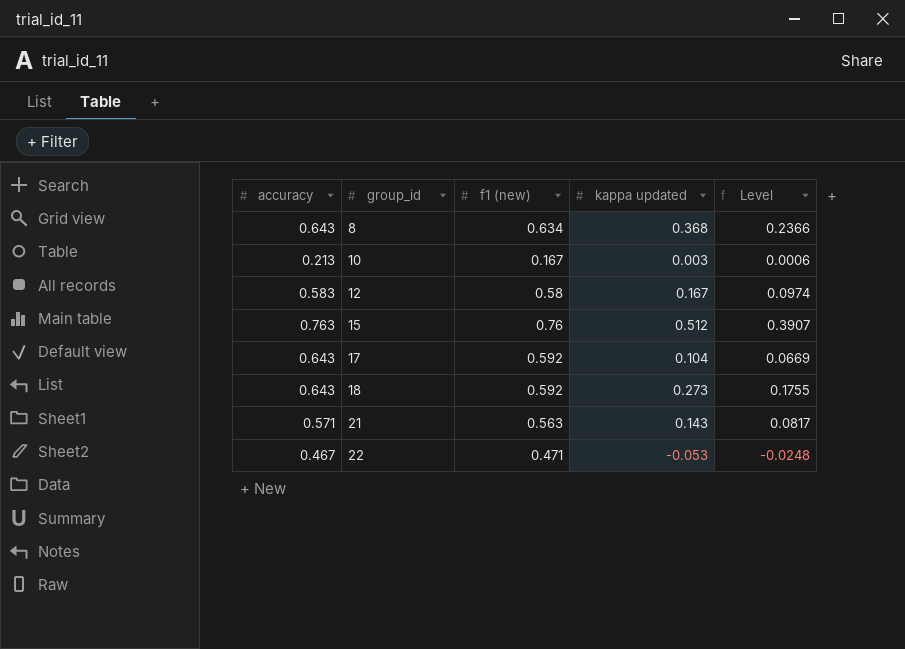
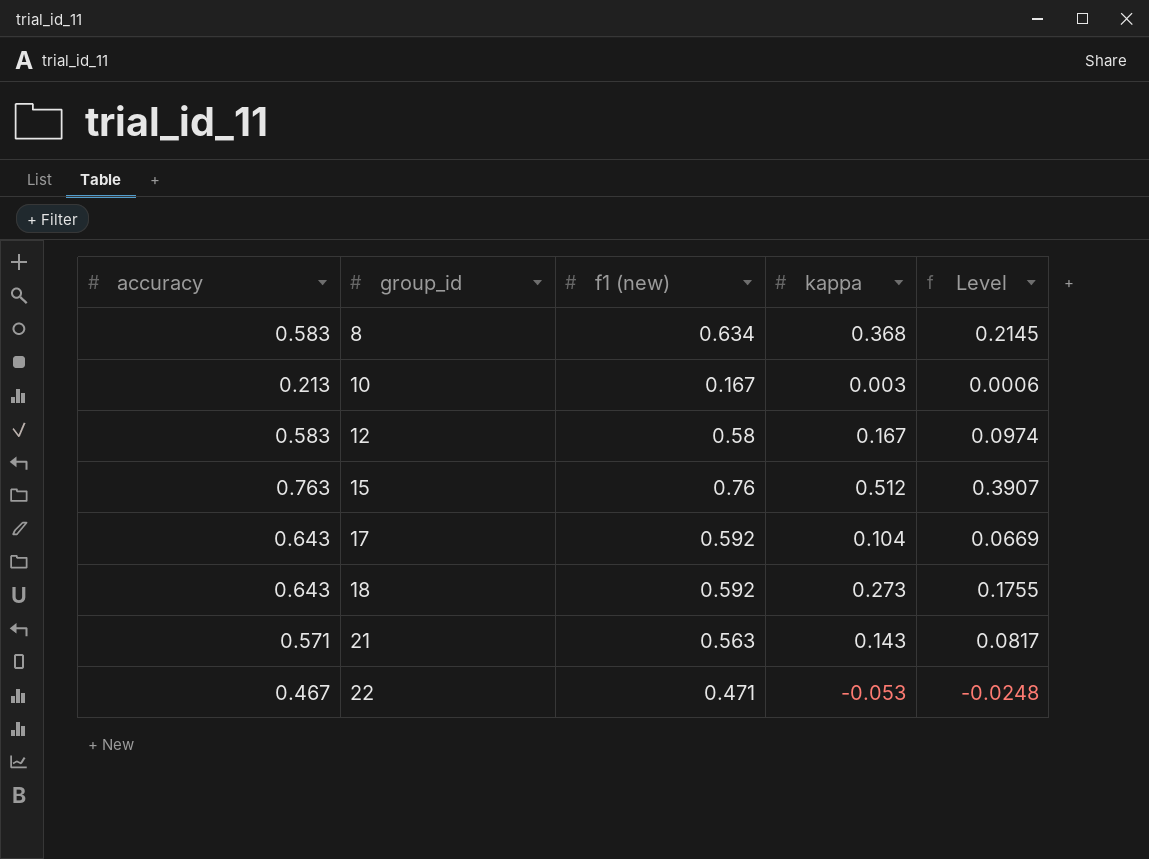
column name: kappa updated -> kappa
8 | accuracy: 0.643 -> 0.583
8 | Level: 0.2366 -> 0.2145

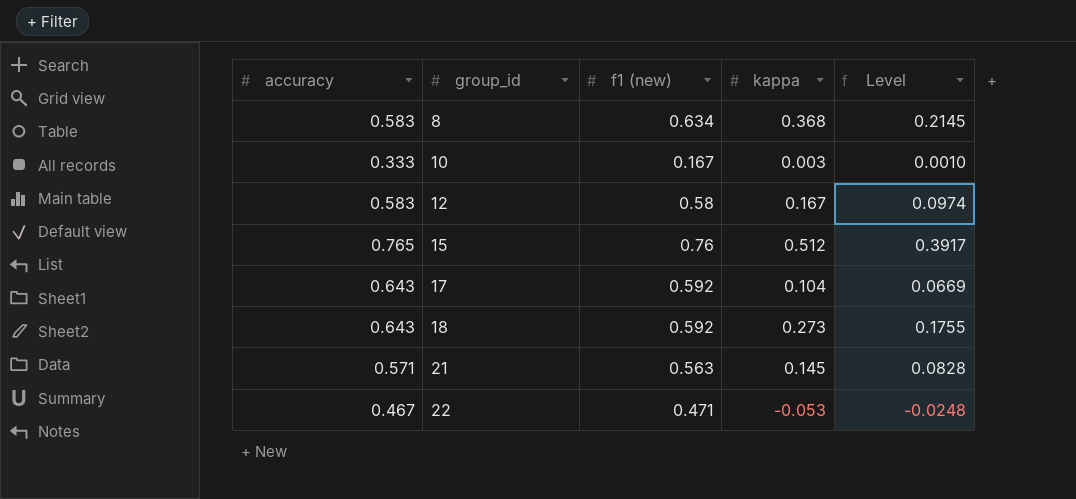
10 | accuracy: 0.213 -> 0.333
10 | Level: 0.0006 -> 0.0010
15 | accuracy: 0.763 -> 0.765
15 | Level: 0.3907 -> 0.3917
21 | kappa: 0.143 -> 0.145
21 | Level: 0.0817 -> 0.0828

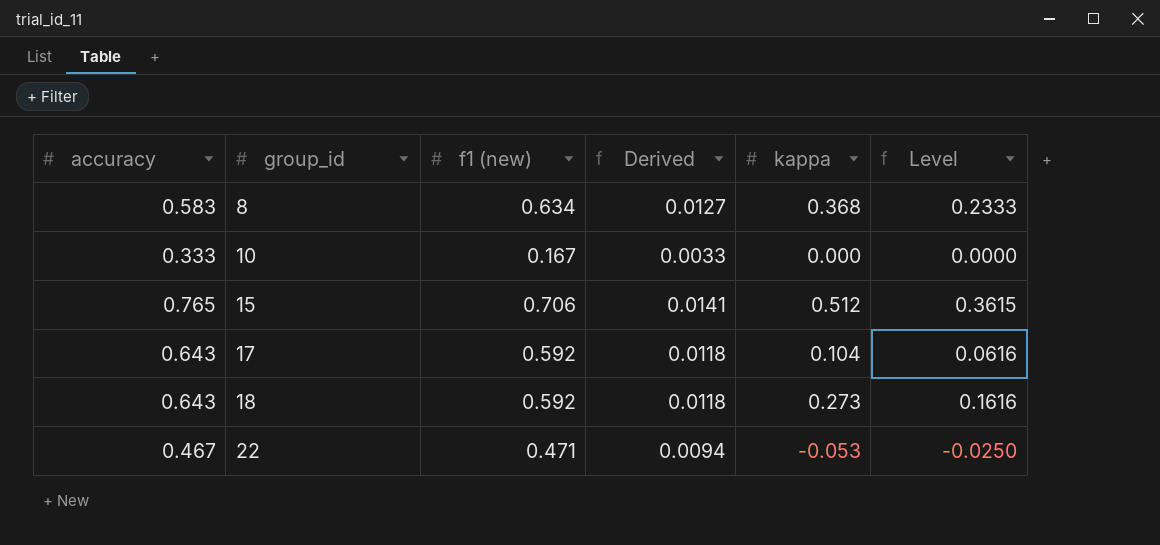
column Derived | formula: none -> [f1 (new)] * 0.02
column Level | formula: [accuracy] * [kappa] -> [f1 (new)] * [kappa]
row 12: 0.583 | 0.58 | 0.167 | 0.0974 -> none
row 21: 0.571 | 0.563 | 0.145 | 0.0828 -> none
10 | kappa: 0.003 -> 0.000
15 | f1 (new): 0.76 -> 0.706

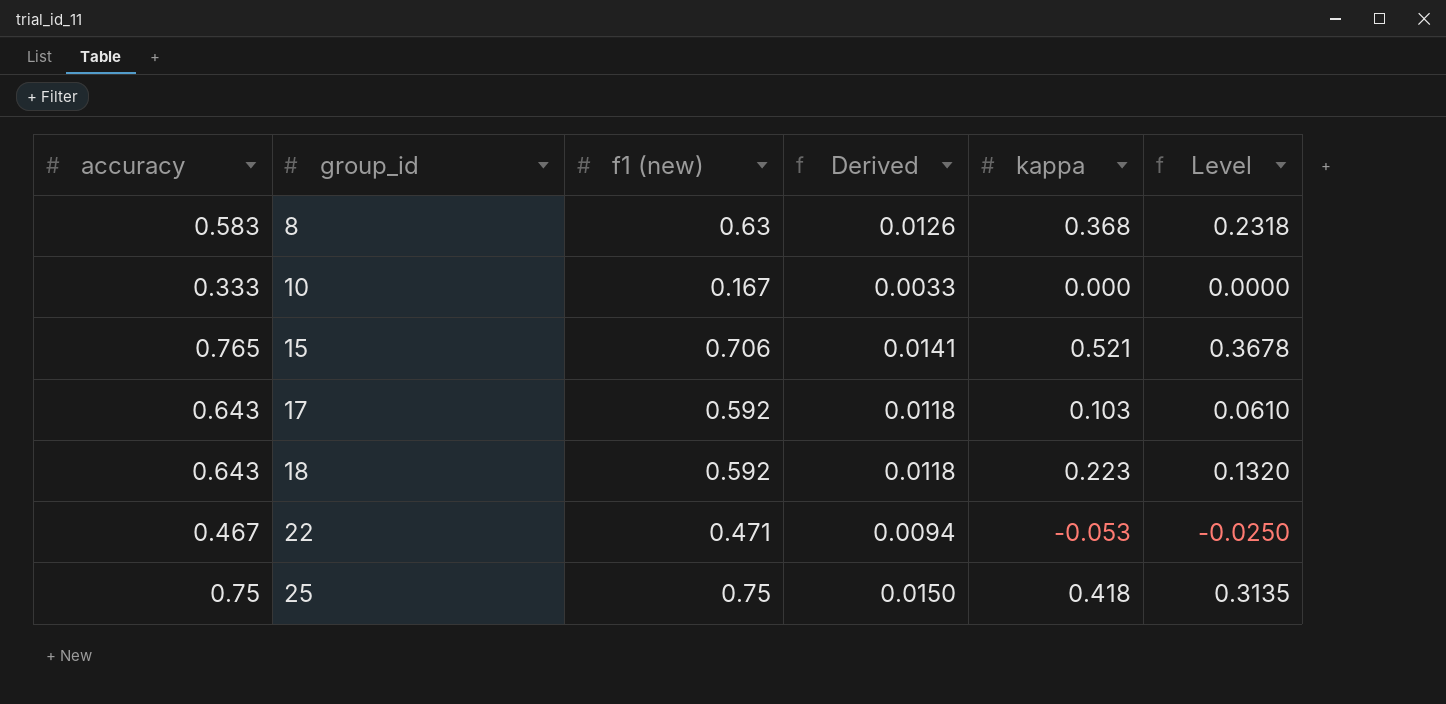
8 | f1 (new): 0.634 -> 0.63
8 | Derived: 0.0127 -> 0.0126
8 | Level: 0.2333 -> 0.2318
15 | kappa: 0.512 -> 0.521
15 | Level: 0.3615 -> 0.3678
17 | kappa: 0.104 -> 0.103
17 | Level: 0.0616 -> 0.0610
18 | kappa: 0.273 -> 0.223
18 | Level: 0.1616 -> 0.1320
row 25: none -> 0.75 | 0.75 | 0.0150 | 0.418 | 0.3135

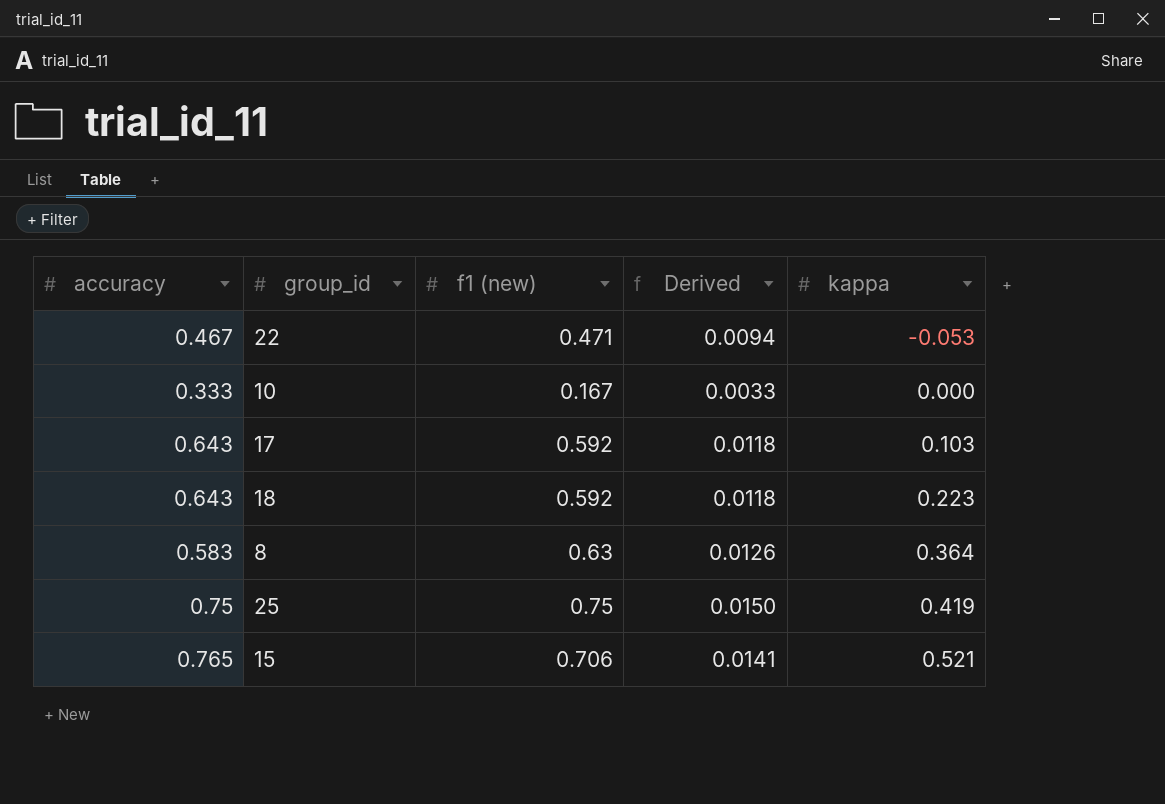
row order: group_id ascending -> kappa ascending
column Level | formula: [f1 (new)] * [kappa] -> none
8 | kappa: 0.368 -> 0.364
25 | kappa: 0.418 -> 0.419

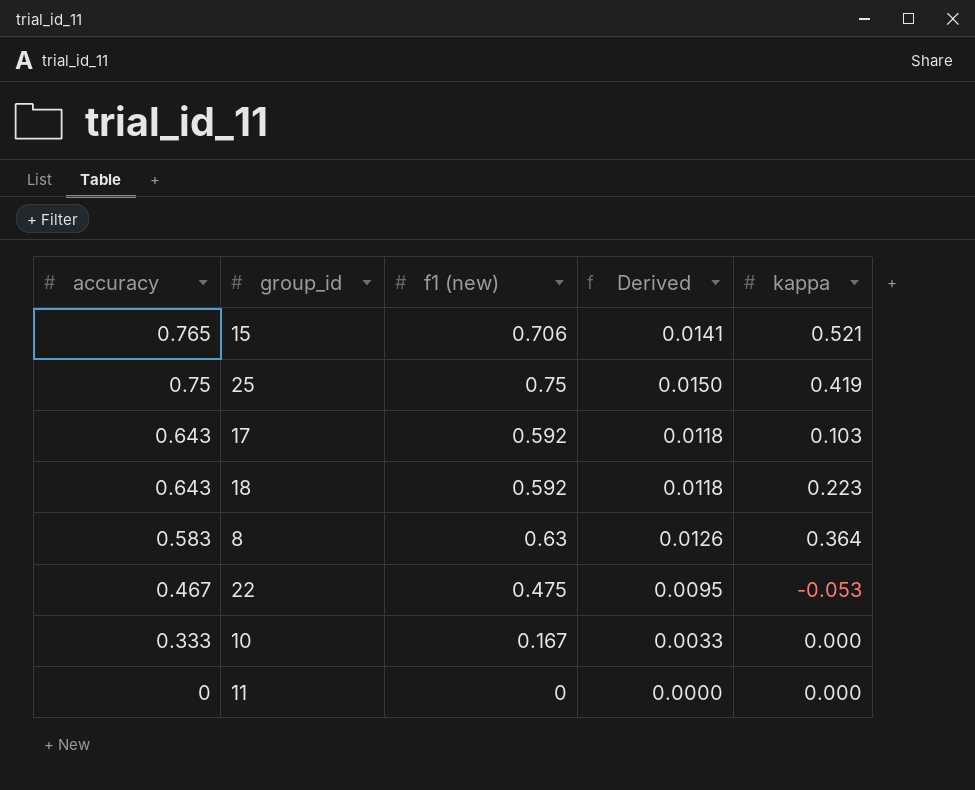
row order: kappa ascending -> accuracy descending
22 | f1 (new): 0.471 -> 0.475
22 | Derived: 0.0094 -> 0.0095
row 11: none -> 0 | 0 | 0.0000 | 0.000

